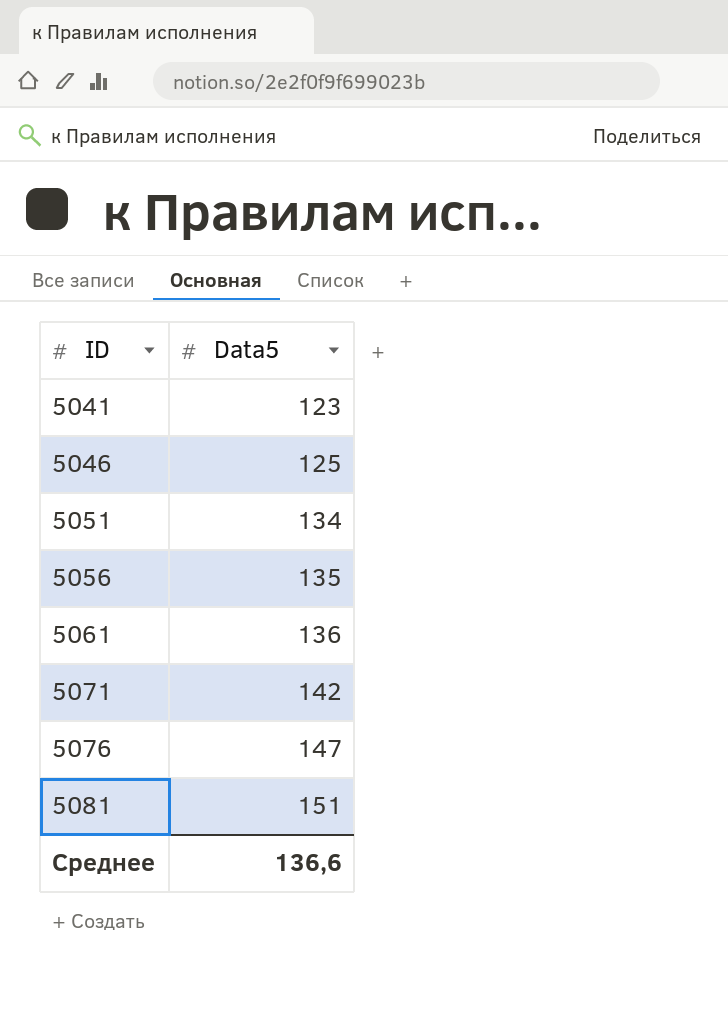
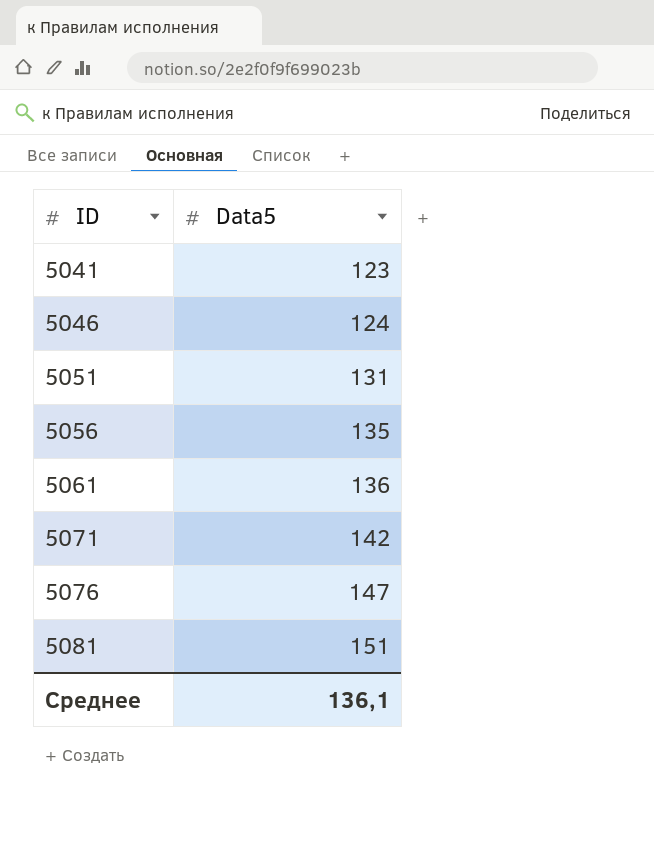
5046 | Data5: 125 -> 124
5051 | Data5: 134 -> 131
Среднее | Data5: 136,6 -> 136,1

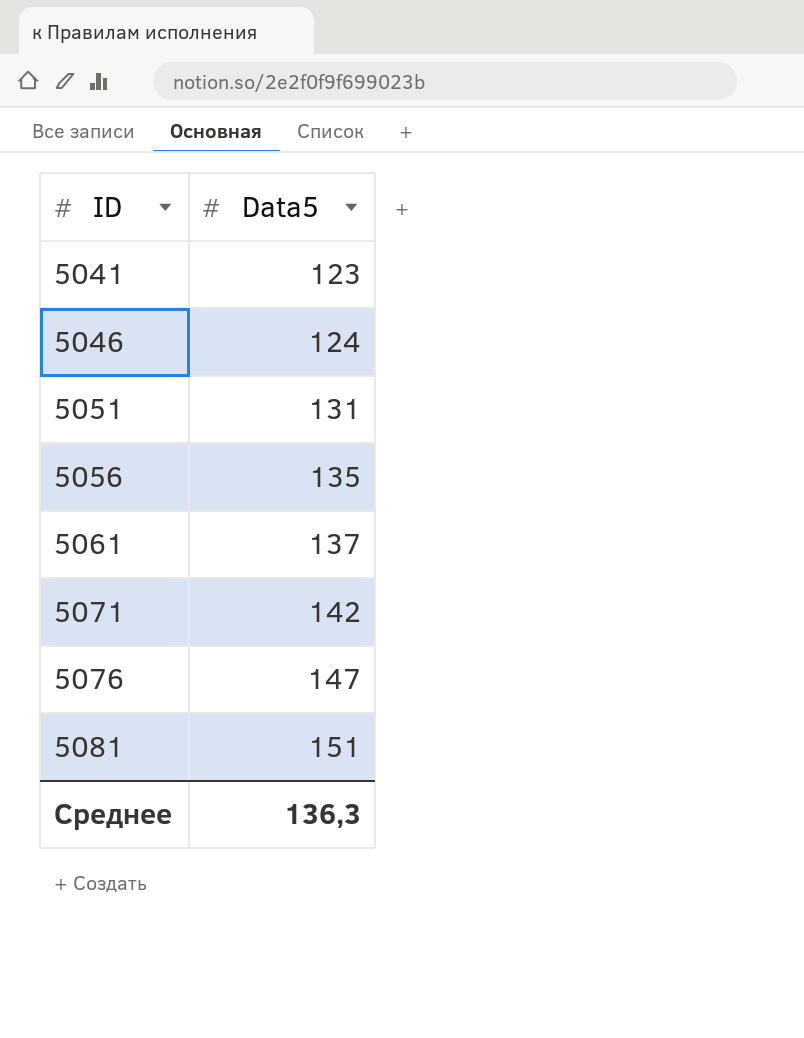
5061 | Data5: 136 -> 137
Среднее | Data5: 136,1 -> 136,3

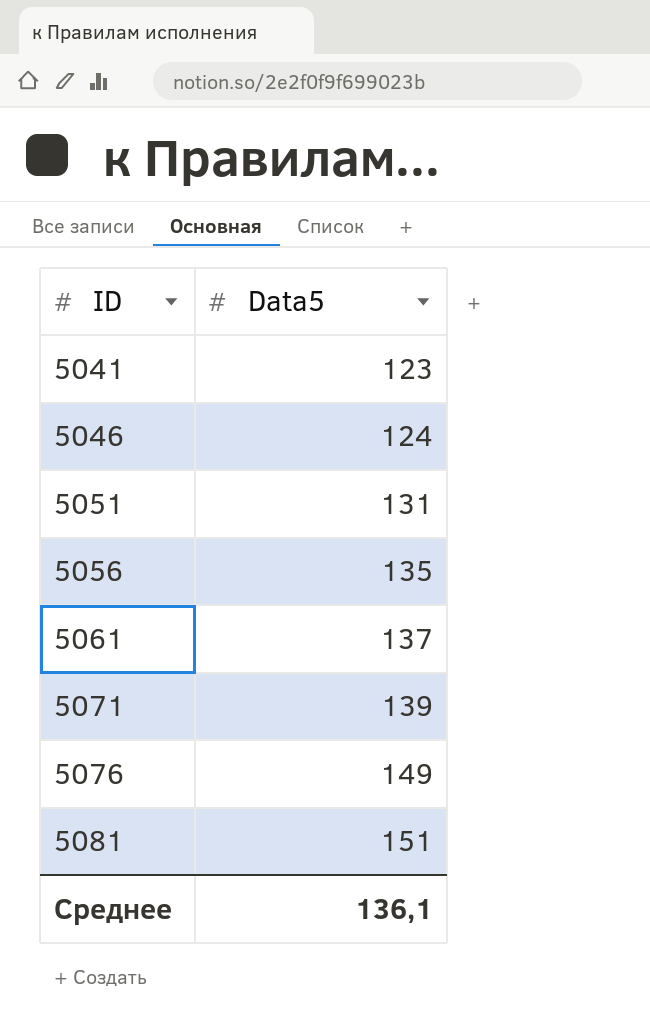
5071 | Data5: 142 -> 139
5076 | Data5: 147 -> 149
Среднее | Data5: 136,3 -> 136,1

